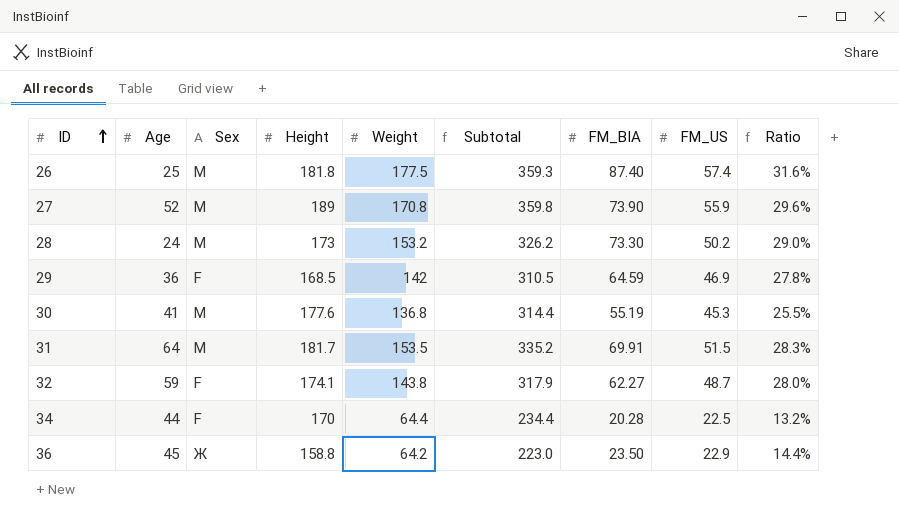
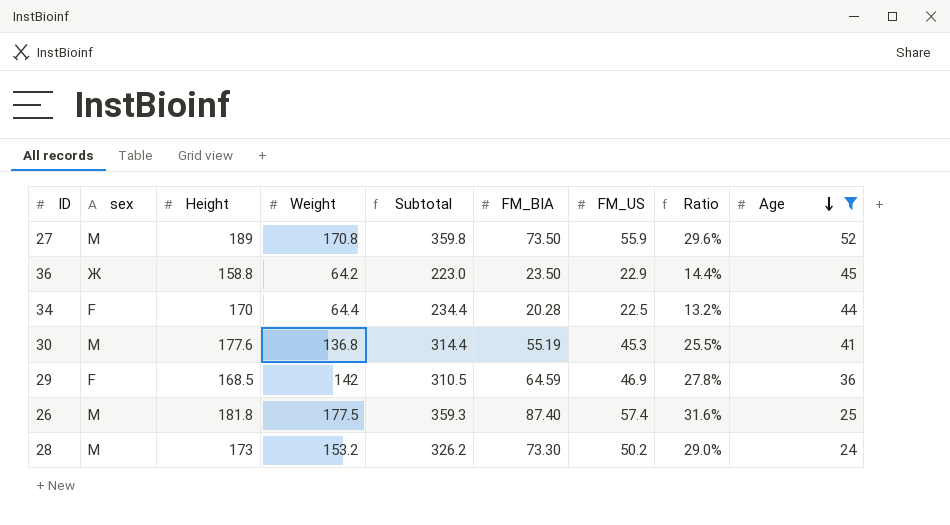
filter: none -> Age <= 52
row order: ID ascending -> Age descending
column name: Sex -> sex
column Age | position: 2 -> 9
27 | FM_BIA: 73.90 -> 73.50

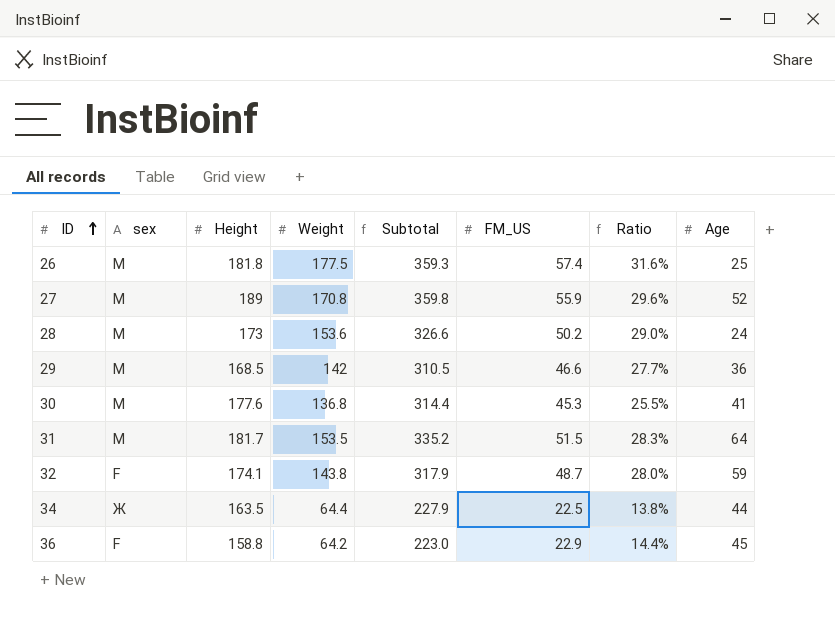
filter: Age <= 52 -> none
row order: Age descending -> ID ascending
column FM_BIA | position: 6 -> none
27 | sex: М -> M
28 | Weight: 153.2 -> 153.6
28 | Subtotal: 326.2 -> 326.6
29 | sex: F -> M
29 | FM_US: 46.9 -> 46.6
29 | Ratio: 27.8% -> 27.7%
34 | sex: F -> Ж
34 | Height: 170 -> 163.5
34 | Subtotal: 234.4 -> 227.9
34 | Ratio: 13.2% -> 13.8%
36 | sex: Ж -> F

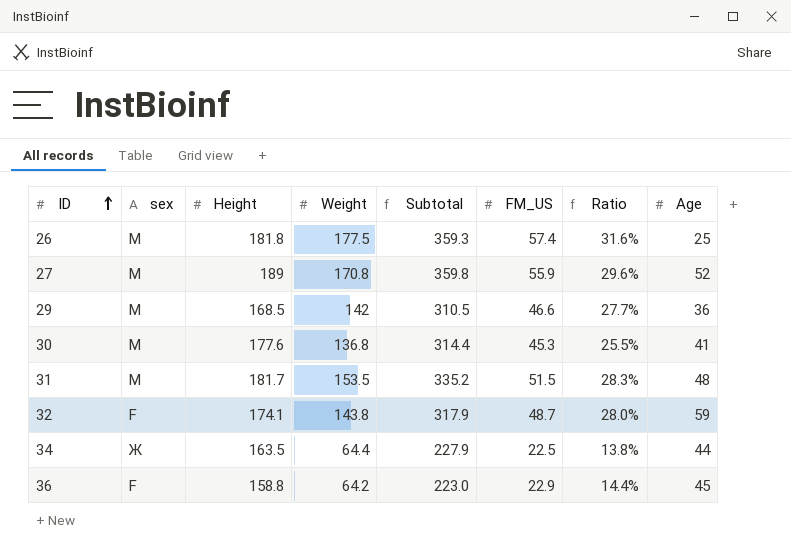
row 28: М | 173 | 153.6 | 326.6 | 50.2 | 29.0% | 24 -> none
31 | Age: 64 -> 48

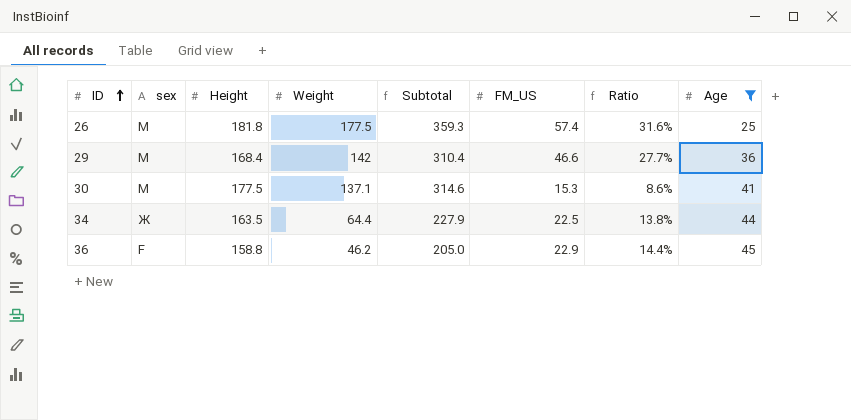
filter: none -> Age <= 45
29 | Height: 168.5 -> 168.4
29 | Subtotal: 310.5 -> 310.4
30 | Height: 177.6 -> 177.5
30 | Weight: 136.8 -> 137.1
30 | Subtotal: 314.4 -> 314.6
30 | FM_US: 45.3 -> 15.3
30 | Ratio: 25.5% -> 8.6%
36 | Weight: 64.2 -> 46.2
36 | Subtotal: 223.0 -> 205.0

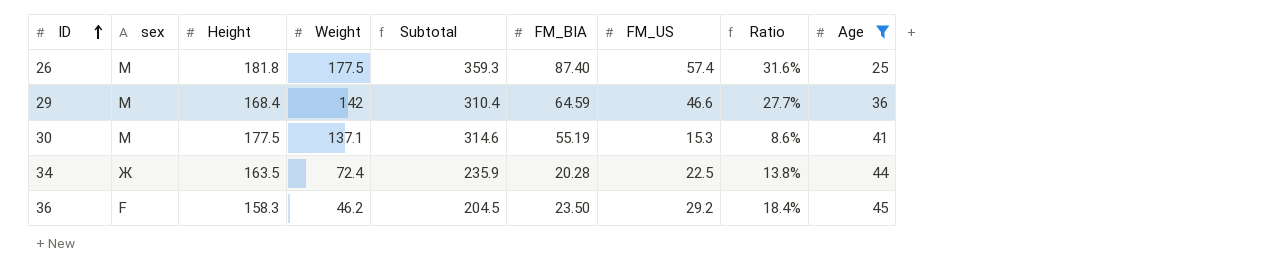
column FM_BIA | position: none -> 6
34 | Weight: 64.4 -> 72.4
34 | Subtotal: 227.9 -> 235.9
36 | Height: 158.8 -> 158.3
36 | Subtotal: 205.0 -> 204.5
36 | FM_US: 22.9 -> 29.2
36 | Ratio: 14.4% -> 18.4%

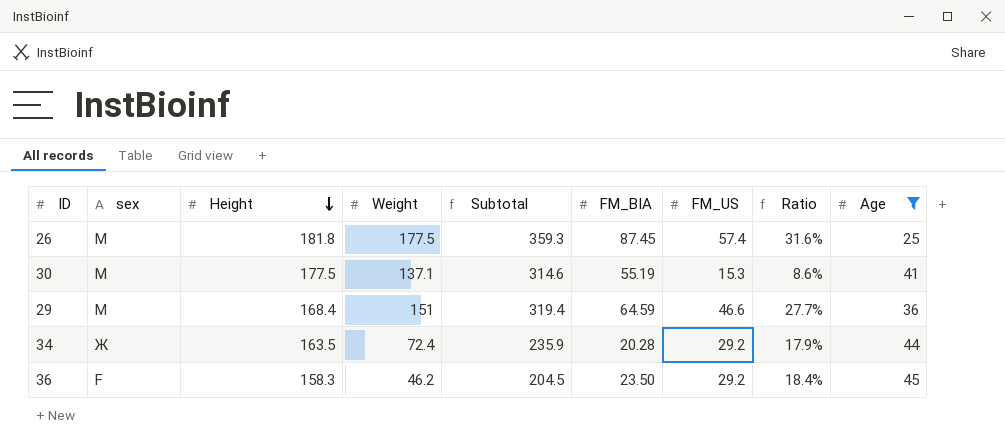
row order: ID ascending -> Height descending
26 | FM_BIA: 87.40 -> 87.45
29 | Weight: 142 -> 151
29 | Subtotal: 310.4 -> 319.4
34 | FM_US: 22.5 -> 29.2
34 | Ratio: 13.8% -> 17.9%

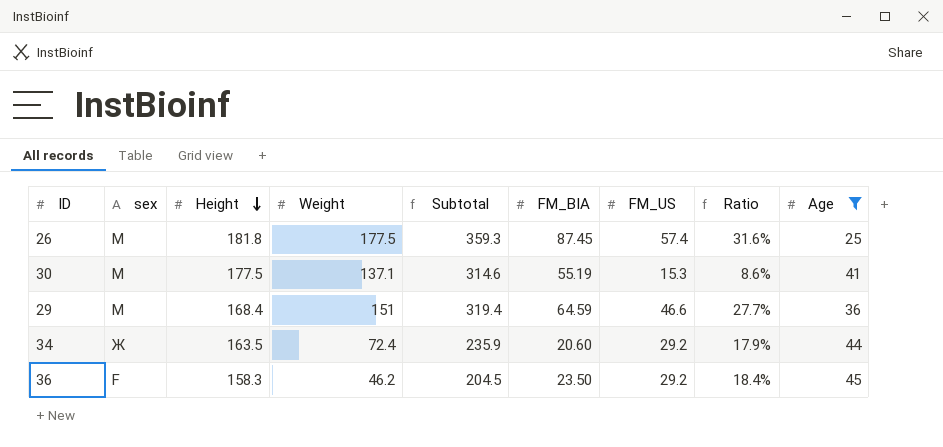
34 | FM_BIA: 20.28 -> 20.60

